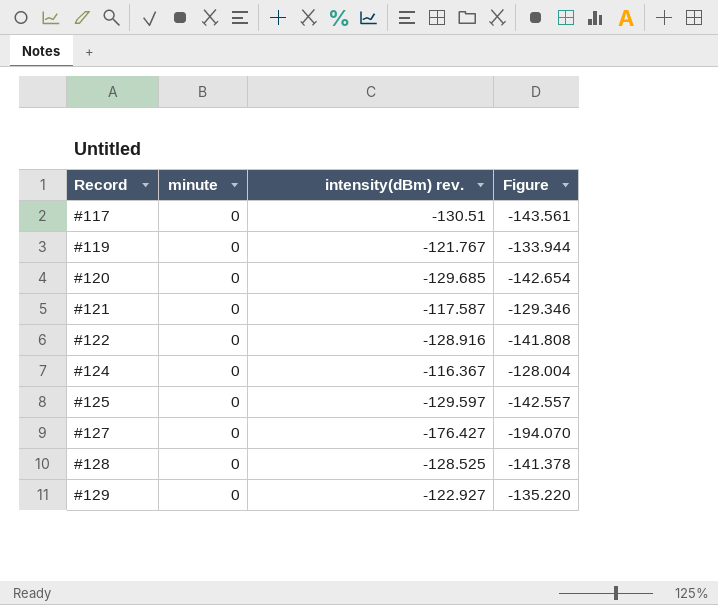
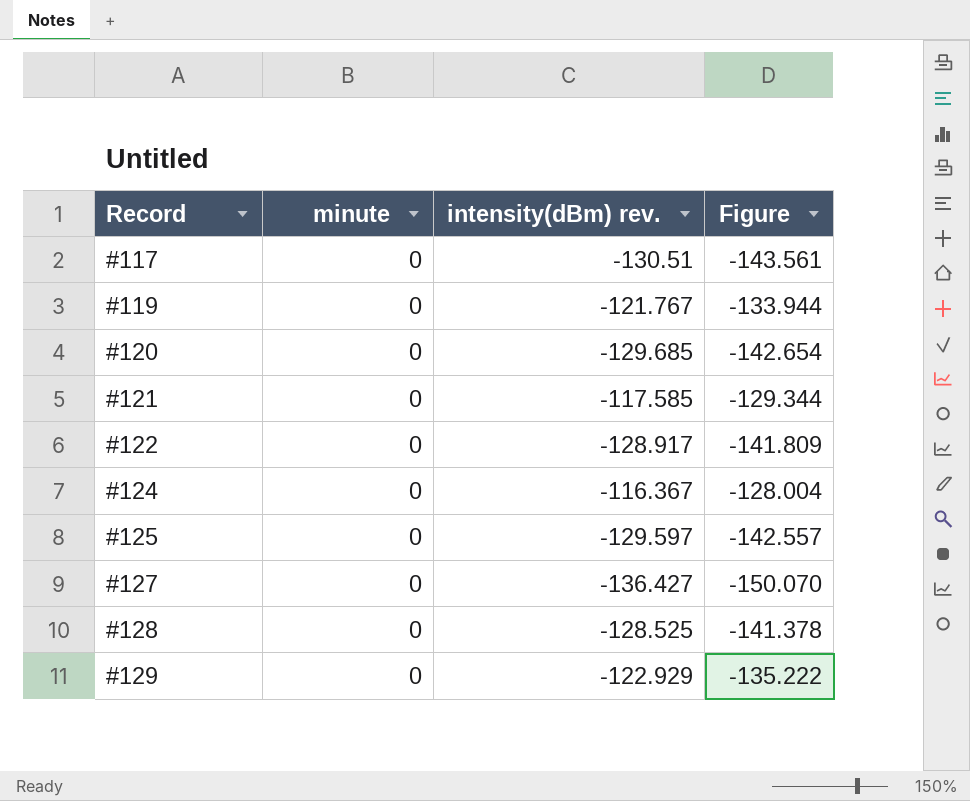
#121 | intensity(dBm) rev.: -117.587 -> -117.585
#121 | Figure: -129.346 -> -129.344
#122 | intensity(dBm) rev.: -128.916 -> -128.917
#122 | Figure: -141.808 -> -141.809
#127 | intensity(dBm) rev.: -176.427 -> -136.427
#127 | Figure: -194.070 -> -150.070
#129 | intensity(dBm) rev.: -122.927 -> -122.929
#129 | Figure: -135.220 -> -135.222

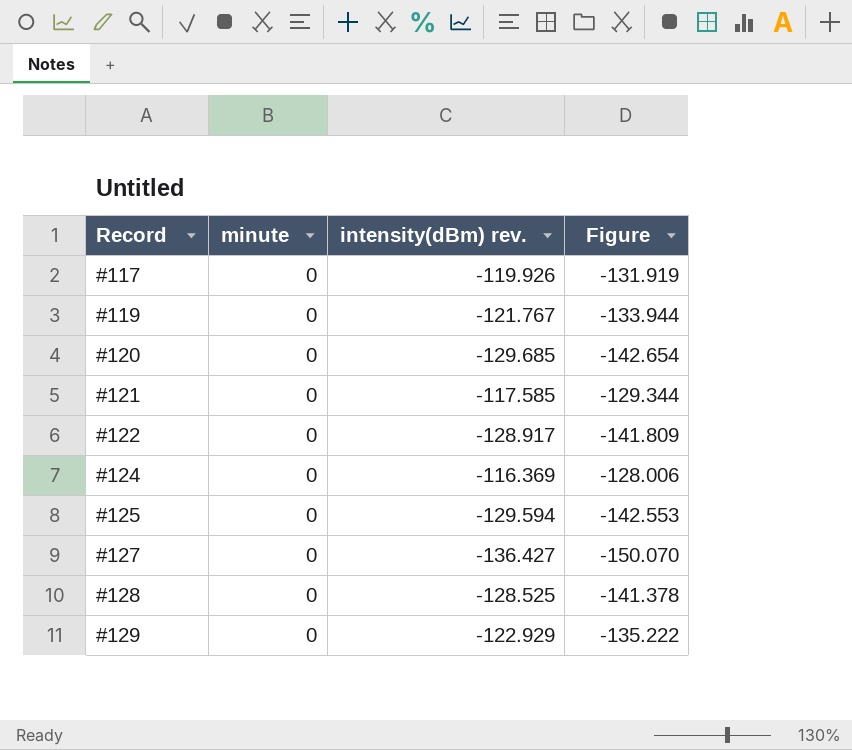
#117 | intensity(dBm) rev.: -130.51 -> -119.926
#117 | Figure: -143.561 -> -131.919
#124 | intensity(dBm) rev.: -116.367 -> -116.369
#124 | Figure: -128.004 -> -128.006
#125 | intensity(dBm) rev.: -129.597 -> -129.594
#125 | Figure: -142.557 -> -142.553

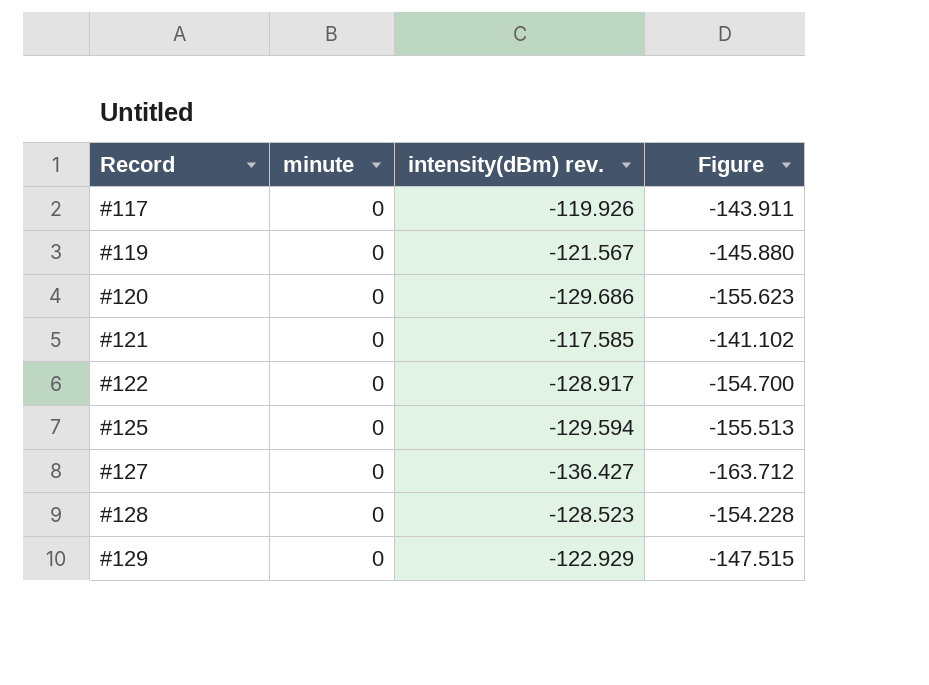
column Figure | formula: [intensity(dBm) rev.] * 1.1 -> [intensity(dBm) rev.] * 1.2
row #124: 0 | -116.369 | -128.006 -> none
#119 | intensity(dBm) rev.: -121.767 -> -121.567
#120 | intensity(dBm) rev.: -129.685 -> -129.686
#128 | intensity(dBm) rev.: -128.525 -> -128.523

